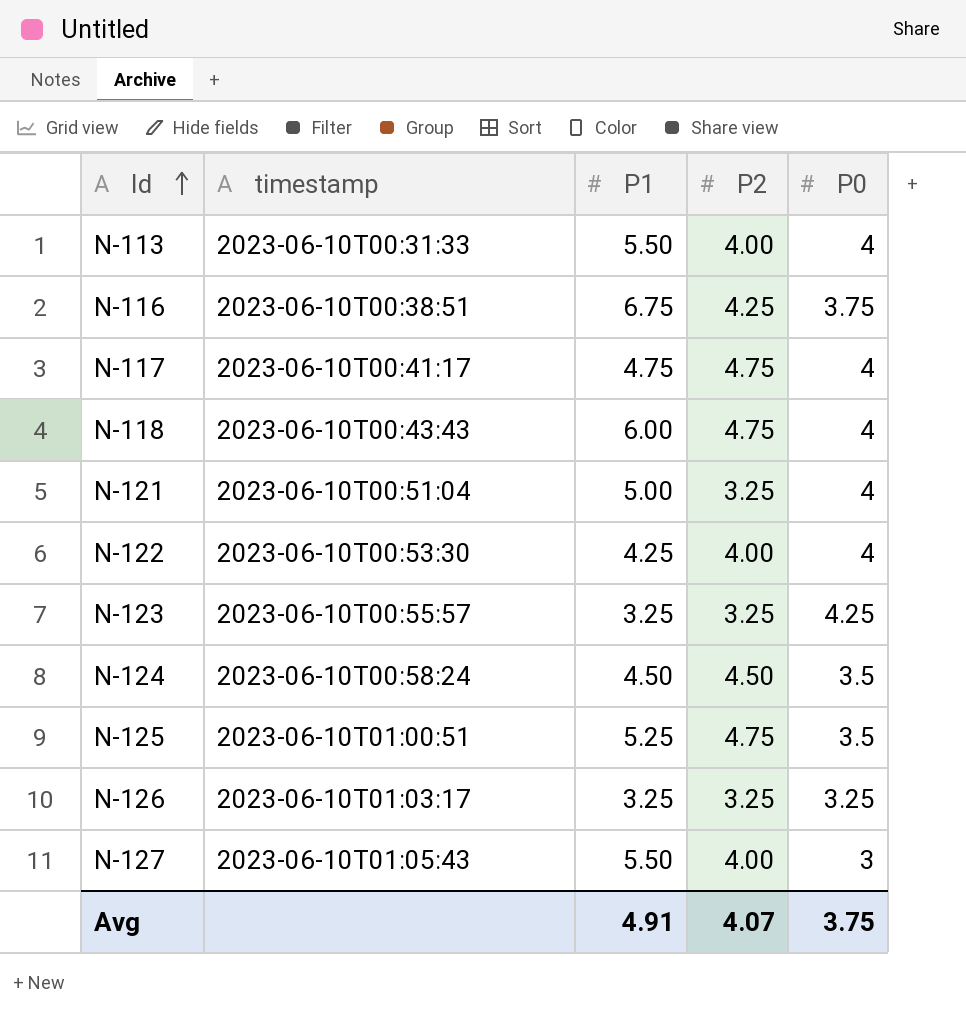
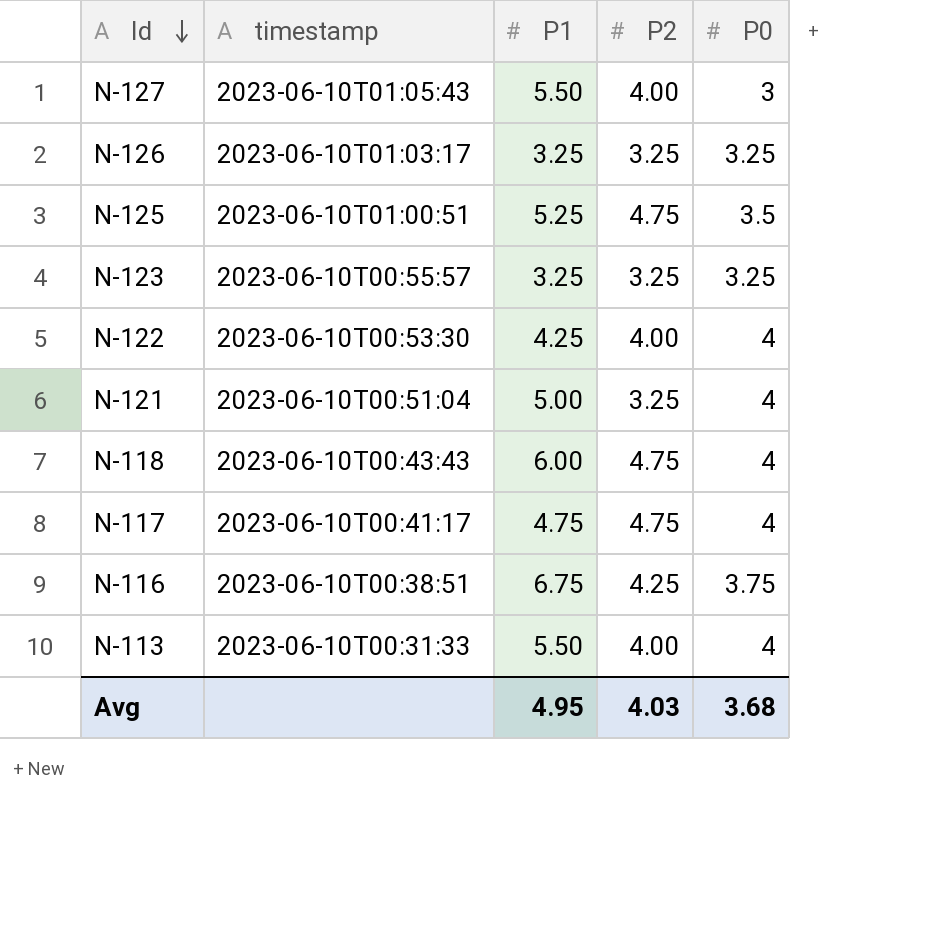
row order: Id ascending -> Id descending
row N-124: 2023-06-10T00:58:24 | 4.50 | 4.50 | 3.5 -> none
N-123 | P0: 4.25 -> 3.25
Avg | P1: 4.91 -> 4.95
Avg | P2: 4.07 -> 4.03
Avg | P0: 3.75 -> 3.68

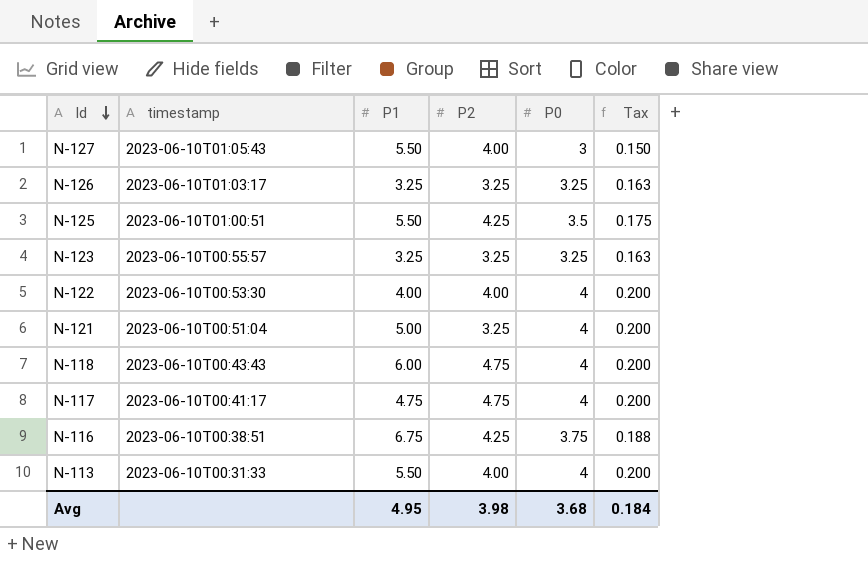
column Tax | formula: none -> [P0] * 0.05
N-125 | P1: 5.25 -> 5.50
N-125 | P2: 4.75 -> 4.25
N-122 | P1: 4.25 -> 4.00
Avg | P2: 4.03 -> 3.98

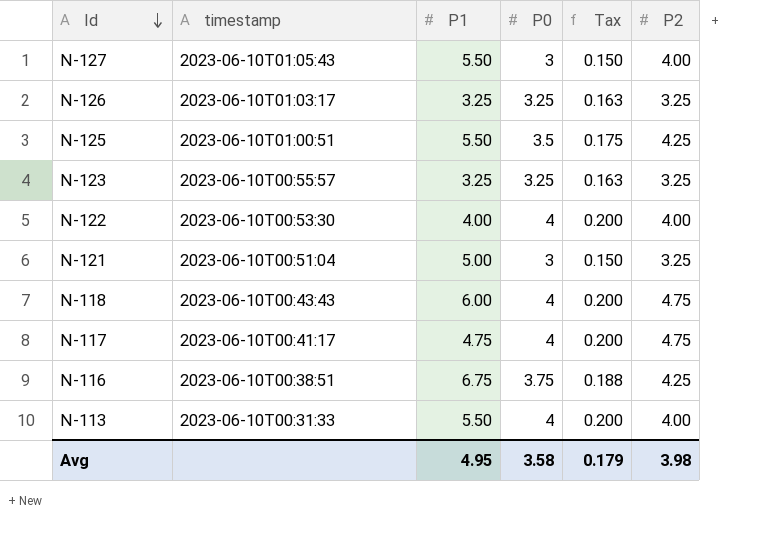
column P2 | position: 4 -> 6
N-121 | P0: 4 -> 3
N-121 | Tax: 0.200 -> 0.150
Avg | P0: 3.68 -> 3.58
Avg | Tax: 0.184 -> 0.179

